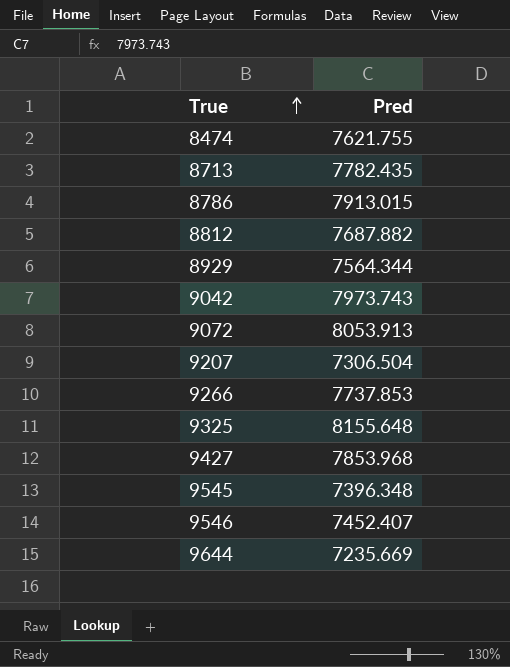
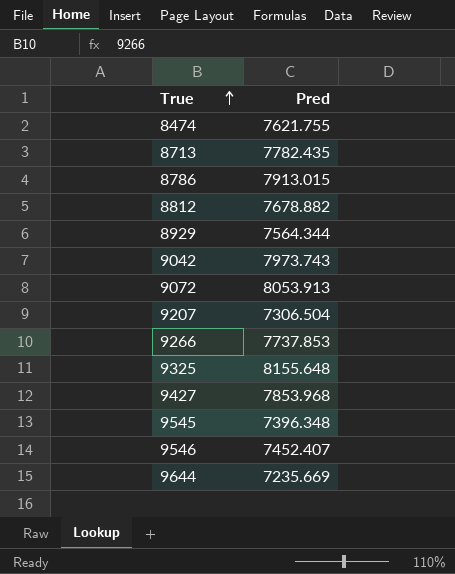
8812 | Pred: 7687.882 -> 7678.882

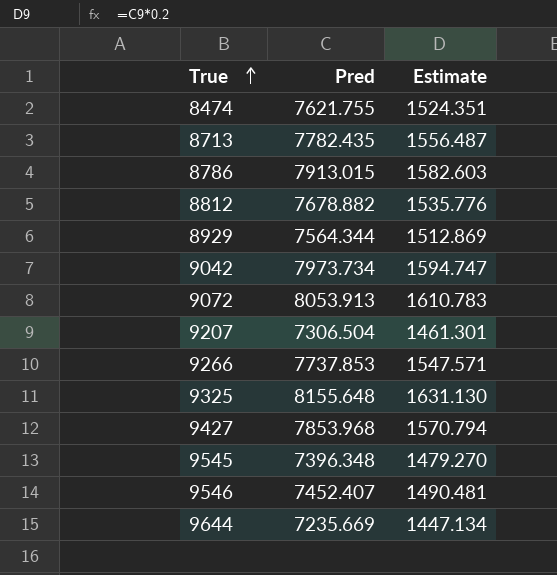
column Estimate | formula: none -> [Pred] * 0.2
9042 | Pred: 7973.743 -> 7973.734

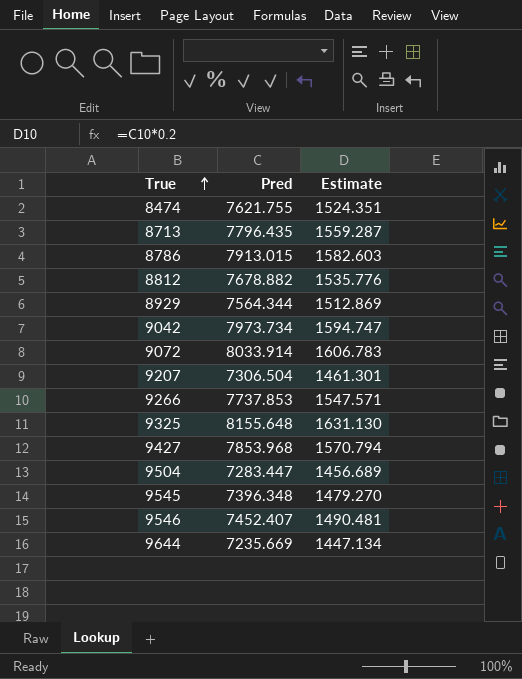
8713 | Pred: 7782.435 -> 7796.435
8713 | Estimate: 1556.487 -> 1559.287
9072 | Pred: 8053.913 -> 8033.914
9072 | Estimate: 1610.783 -> 1606.783
row 9504: none -> 7283.447 | 1456.689

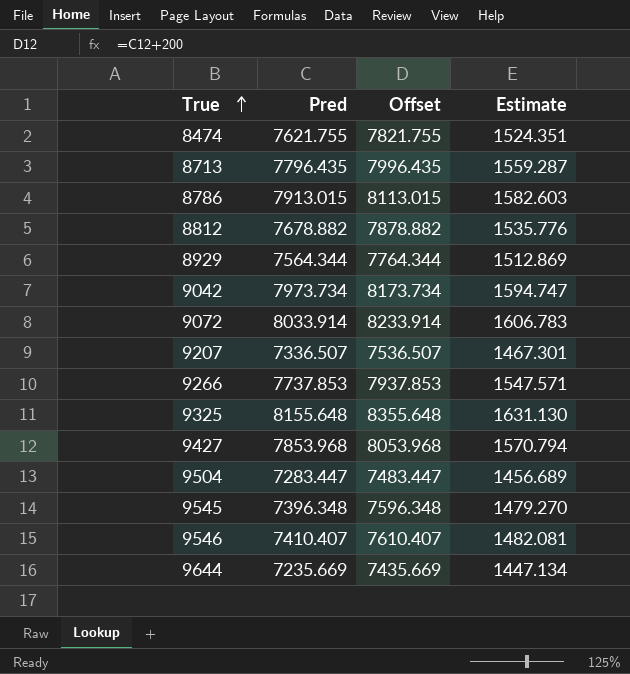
column Offset | formula: none -> [Pred] + 200
9207 | Pred: 7306.504 -> 7336.507
9207 | Estimate: 1461.301 -> 1467.301
9546 | Pred: 7452.407 -> 7410.407
9546 | Estimate: 1490.481 -> 1482.081

